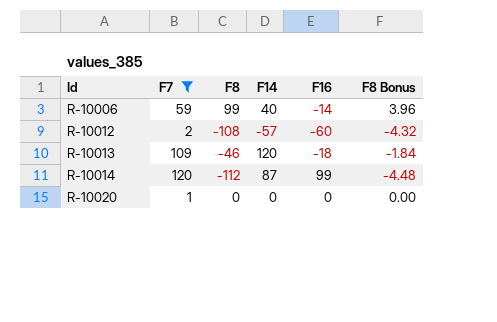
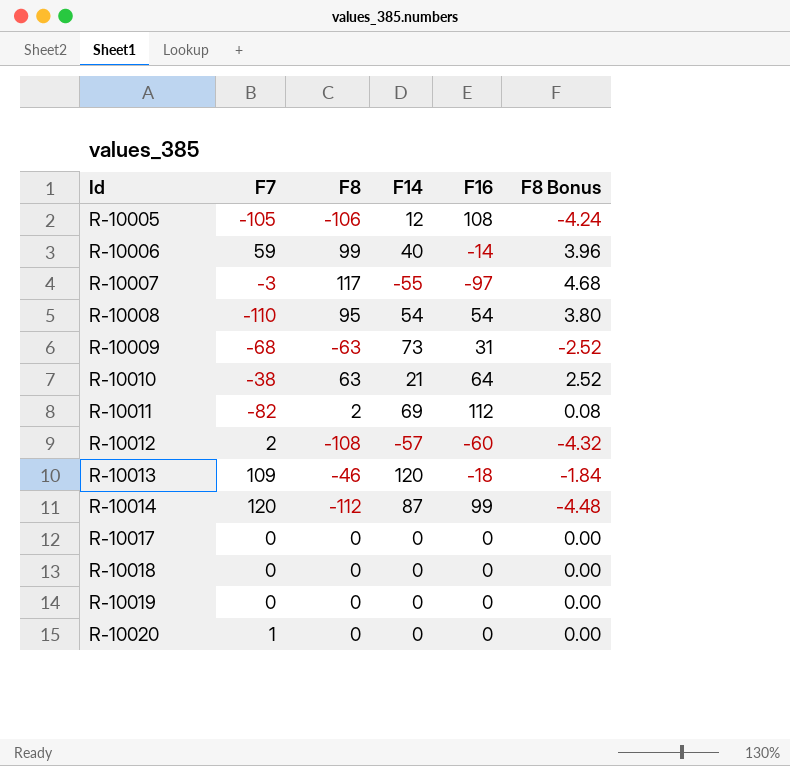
filter: F7 >= 1 -> none

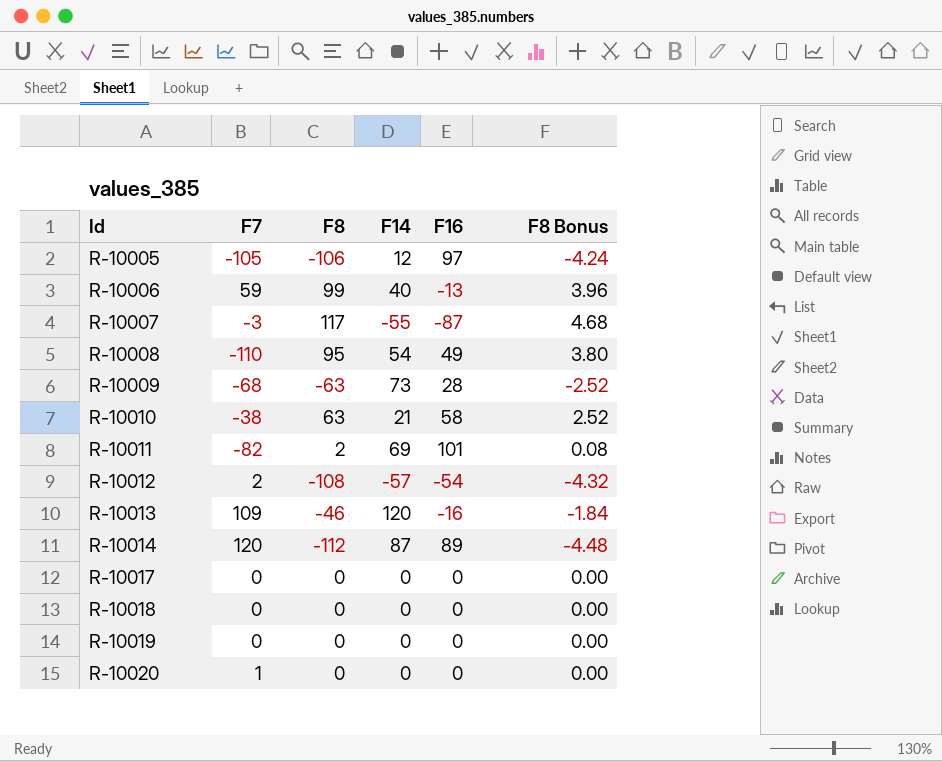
R-10005 | F16: 108 -> 97
R-10006 | F16: -14 -> -13
R-10007 | F16: -97 -> -87
R-10008 | F16: 54 -> 49
R-10009 | F16: 31 -> 28
R-10010 | F16: 64 -> 58
R-10011 | F16: 112 -> 101
R-10012 | F16: -60 -> -54
R-10013 | F16: -18 -> -16
R-10014 | F16: 99 -> 89

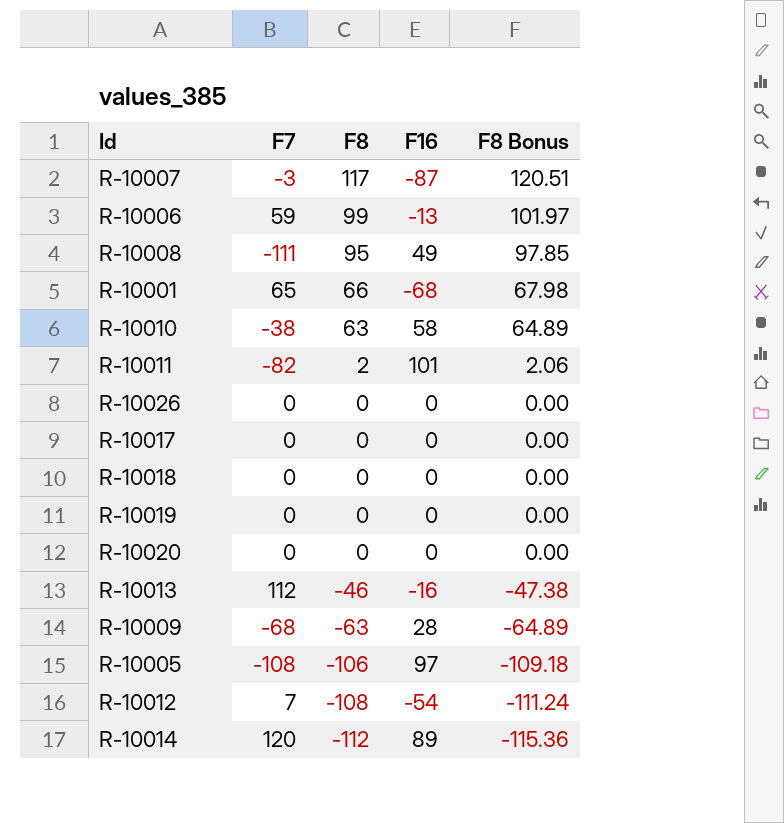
row order: Id ascending -> F8 descending
column F14 | position: 4 -> none
column F8 Bonus | formula: [F8] * 0.04 -> [F8] * 1.03
R-10008 | F7: -110 -> -111
row R-10001: none -> 65 | 66 | -68 | 67.98
row R-10026: none -> 0 | 0 | 0 | 0.00
R-10020 | F7: 1 -> 0
R-10013 | F7: 109 -> 112
R-10005 | F7: -105 -> -108
R-10012 | F7: 2 -> 7

